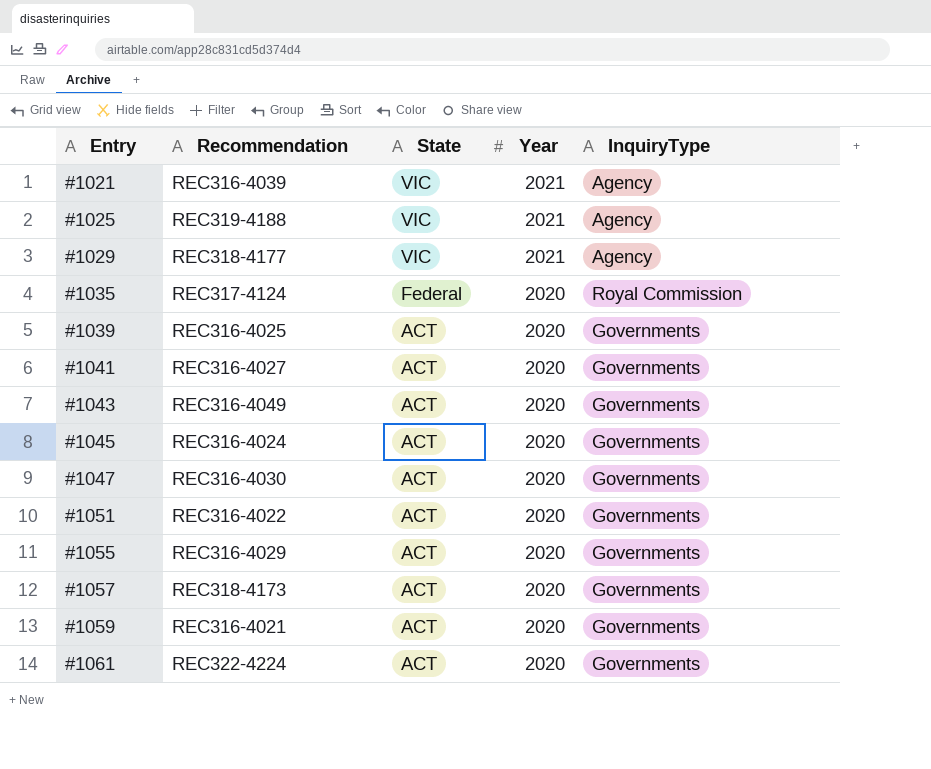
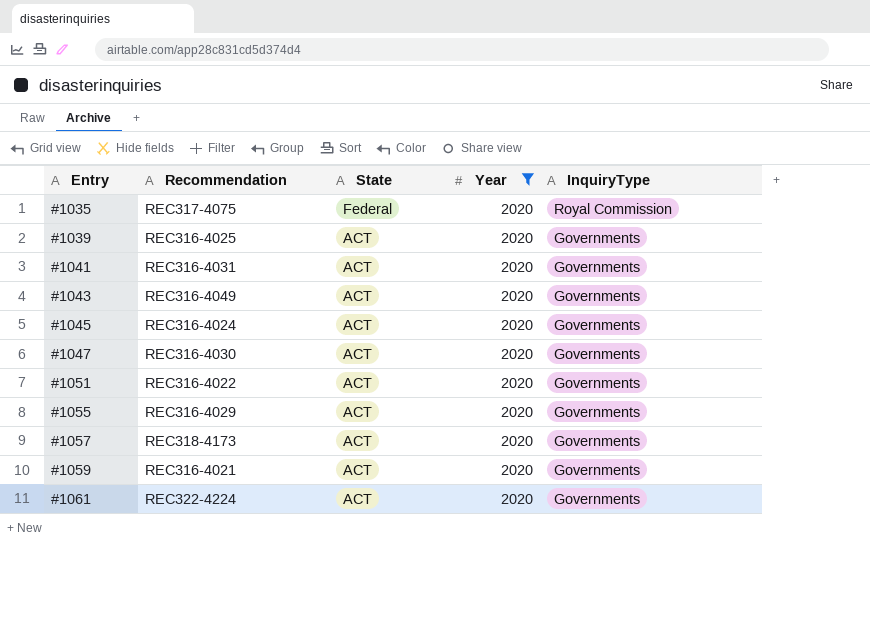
filter: none -> Year = 2020
#1035 | Recommendation: REC317-4124 -> REC317-4075
#1041 | Recommendation: REC316-4027 -> REC316-4031

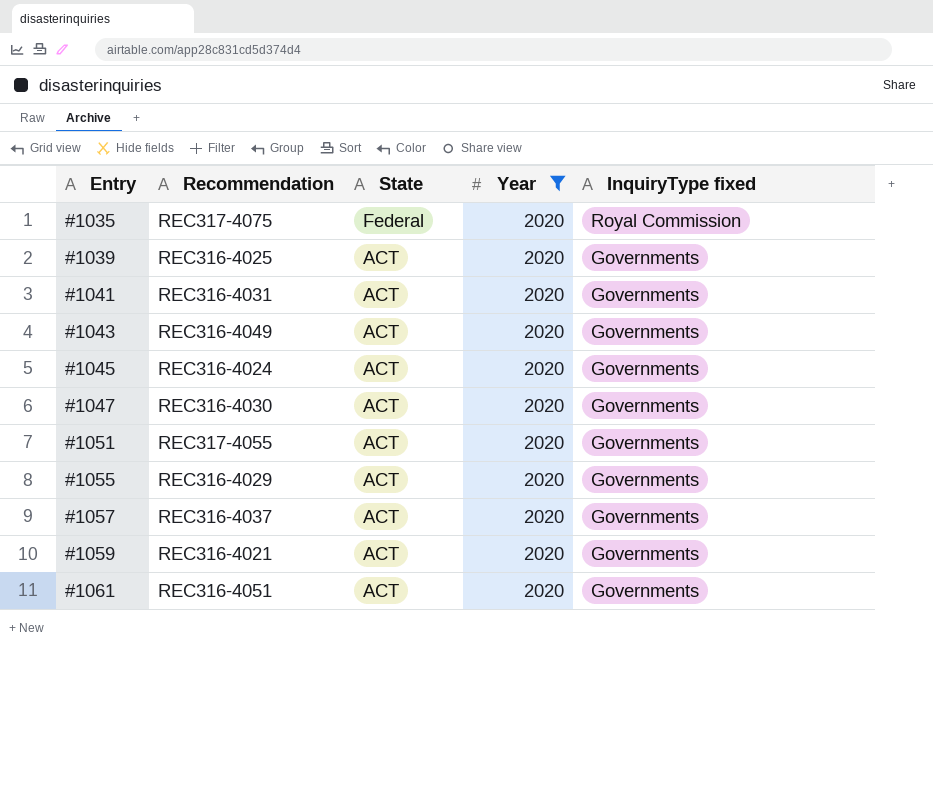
column name: InquiryType -> InquiryType fixed
#1051 | Recommendation: REC316-4022 -> REC317-4055
#1057 | Recommendation: REC318-4173 -> REC316-4037
#1061 | Recommendation: REC322-4224 -> REC316-4051

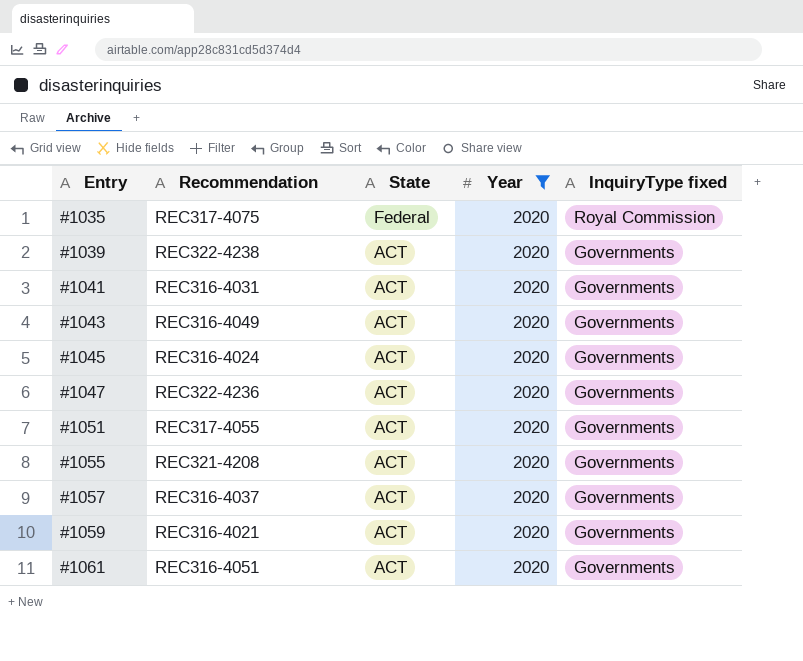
#1039 | Recommendation: REC316-4025 -> REC322-4238
#1047 | Recommendation: REC316-4030 -> REC322-4236
#1055 | Recommendation: REC316-4029 -> REC321-4208

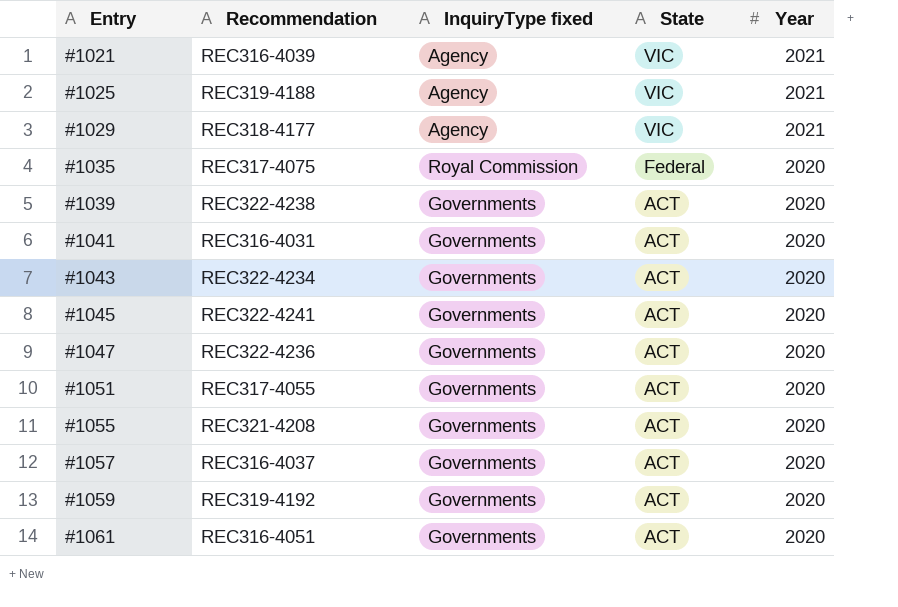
filter: Year = 2020 -> none
column InquiryType fixed | position: 5 -> 3
#1043 | Recommendation: REC316-4049 -> REC322-4234
#1045 | Recommendation: REC316-4024 -> REC322-4241
#1059 | Recommendation: REC316-4021 -> REC319-4192

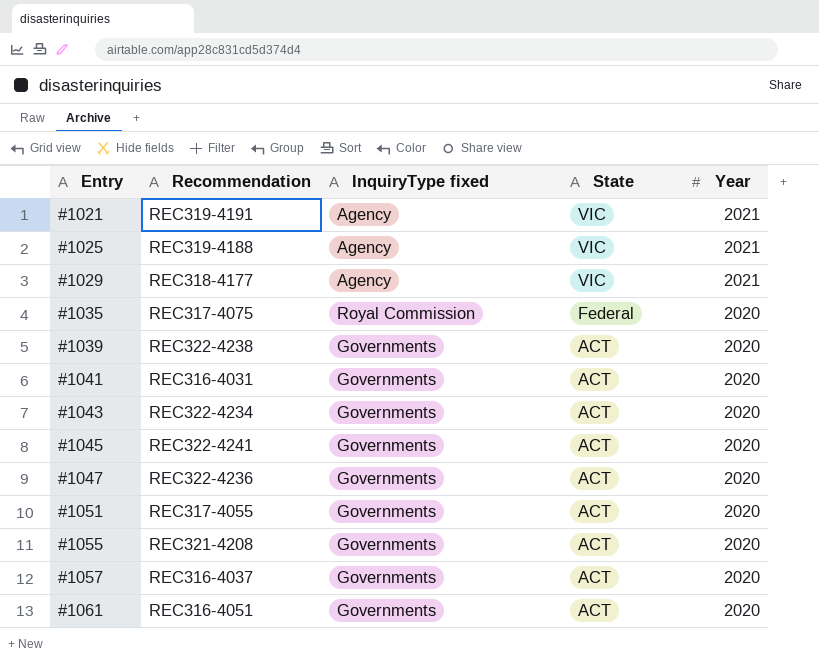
row #1059: REC319-4192 | Governments | ACT | 2020 -> none
#1021 | Recommendation: REC316-4039 -> REC319-4191

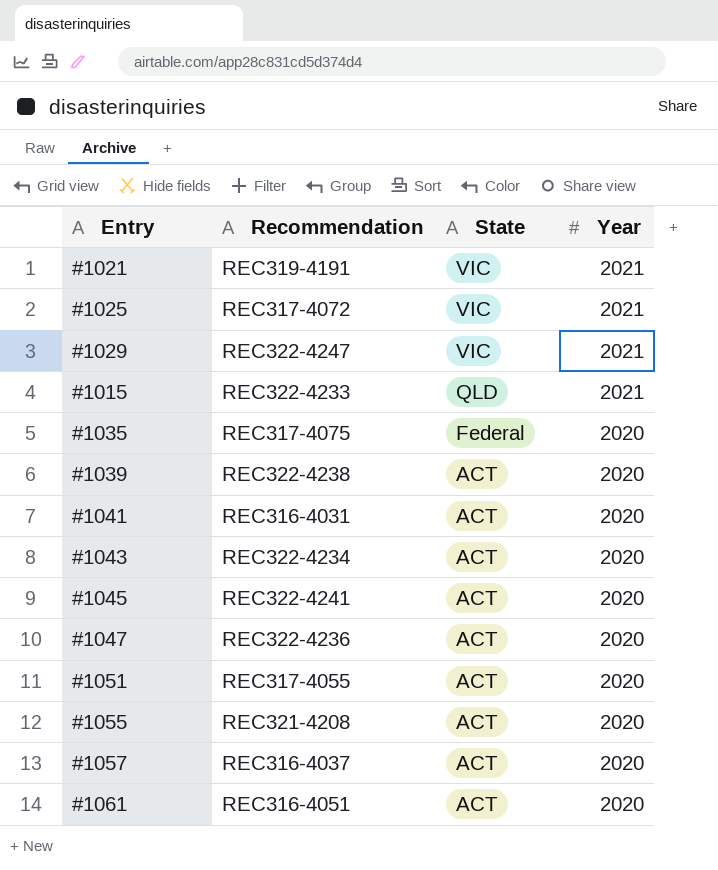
column InquiryType fixed | position: 3 -> none
#1025 | Recommendation: REC319-4188 -> REC317-4072
#1029 | Recommendation: REC318-4177 -> REC322-4247
row #1015: none -> REC322-4233 | QLD | 2021

